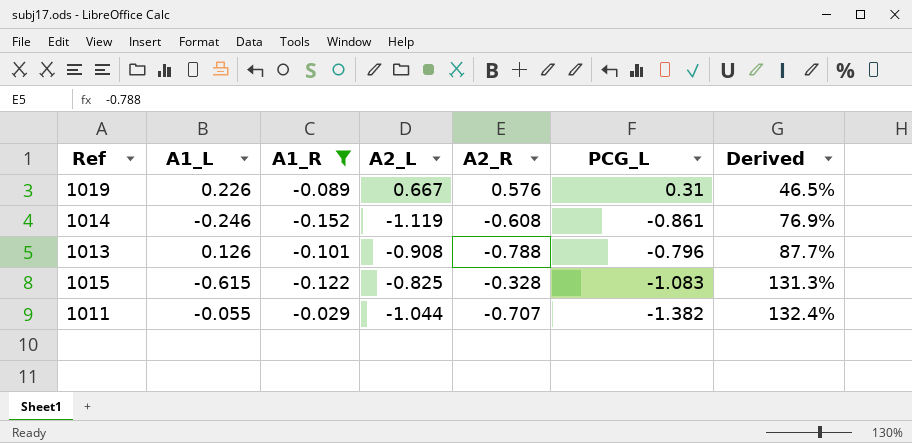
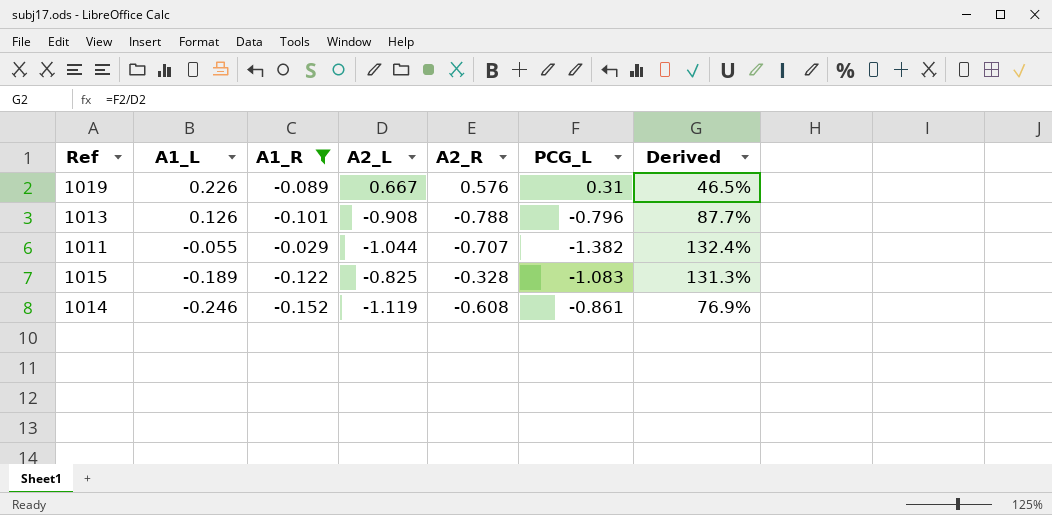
row order: Derived ascending -> A1_L descending
1015 | A1_L: -0.615 -> -0.189

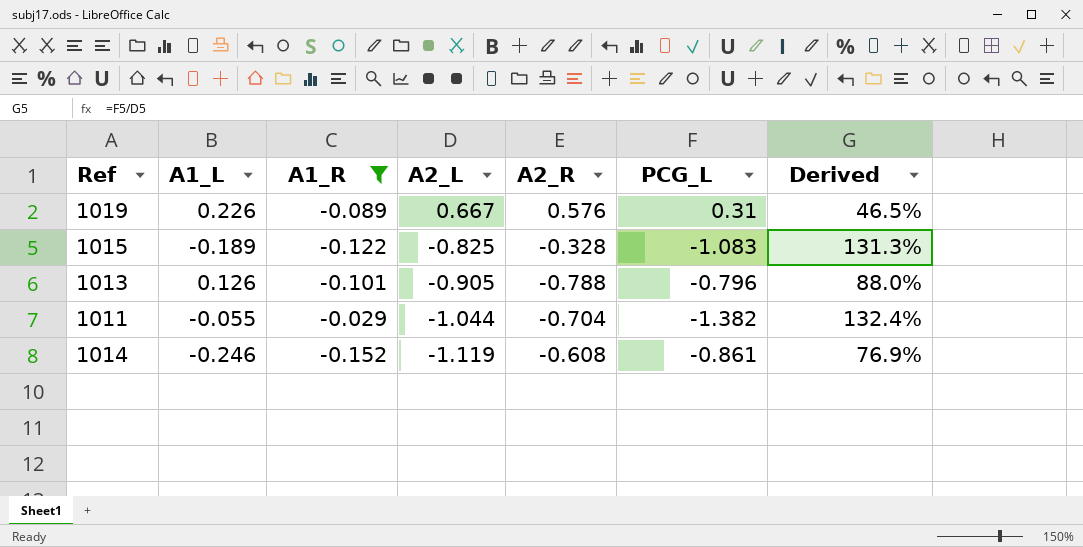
row order: A1_L descending -> A2_L descending
1013 | A2_L: -0.908 -> -0.905
1013 | Derived: 87.7% -> 88.0%
1011 | A2_R: -0.707 -> -0.704

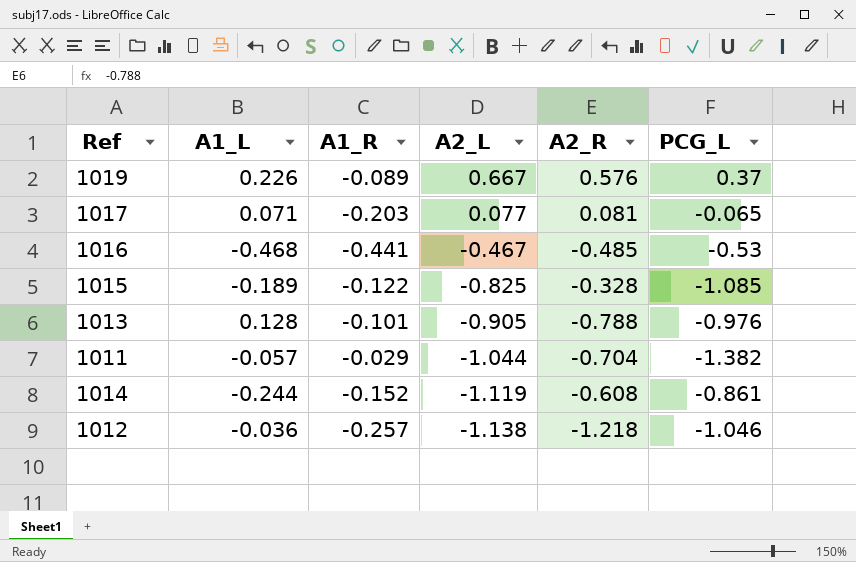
filter: A1_R >= -0.152 -> none
column Derived | formula: [PCG_L] / [A2_L] -> none
1019 | PCG_L: 0.31 -> 0.37
1015 | PCG_L: -1.083 -> -1.085
1013 | A1_L: 0.126 -> 0.128
1013 | PCG_L: -0.796 -> -0.976
1011 | A1_L: -0.055 -> -0.057
1014 | A1_L: -0.246 -> -0.244

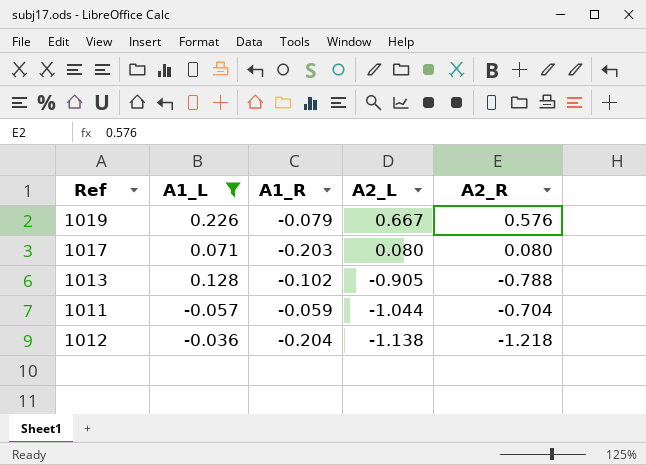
filter: none -> A1_L >= -0.057
column PCG_L | position: 6 -> none
1019 | A1_R: -0.089 -> -0.079
1017 | A2_L: 0.077 -> 0.080
1017 | A2_R: 0.081 -> 0.080
1013 | A1_R: -0.101 -> -0.102
1011 | A1_R: -0.029 -> -0.059
1012 | A1_R: -0.257 -> -0.204

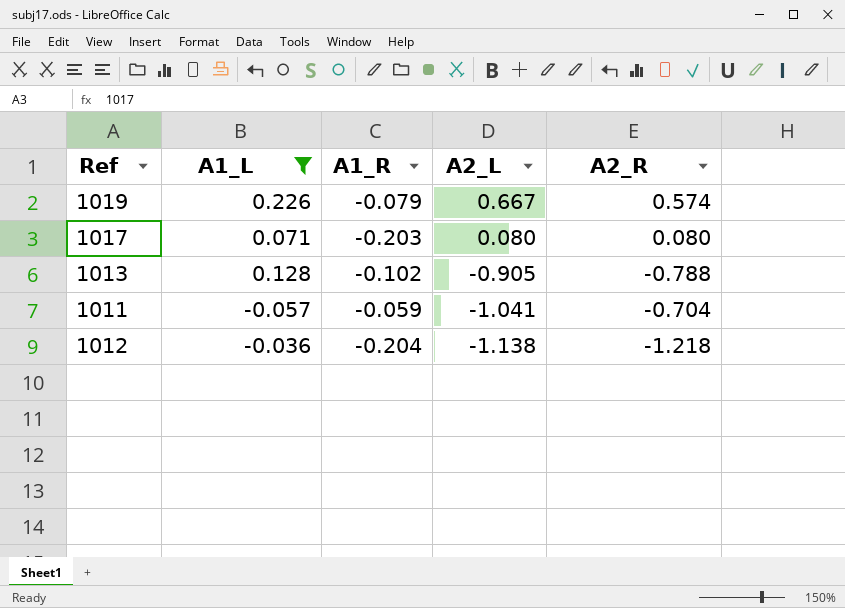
1019 | A2_R: 0.576 -> 0.574
1011 | A2_L: -1.044 -> -1.041

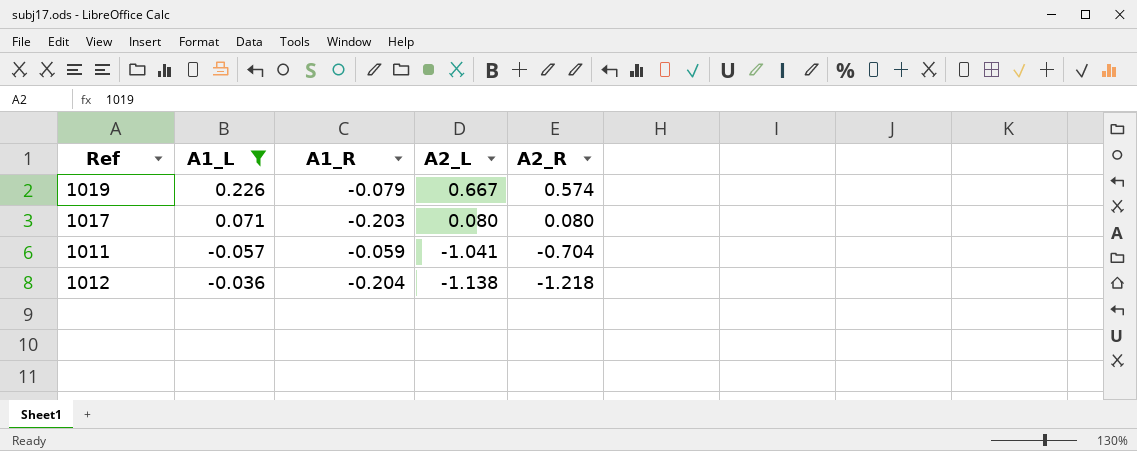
row 1013: 0.128 | -0.102 | -0.905 | -0.788 -> none

